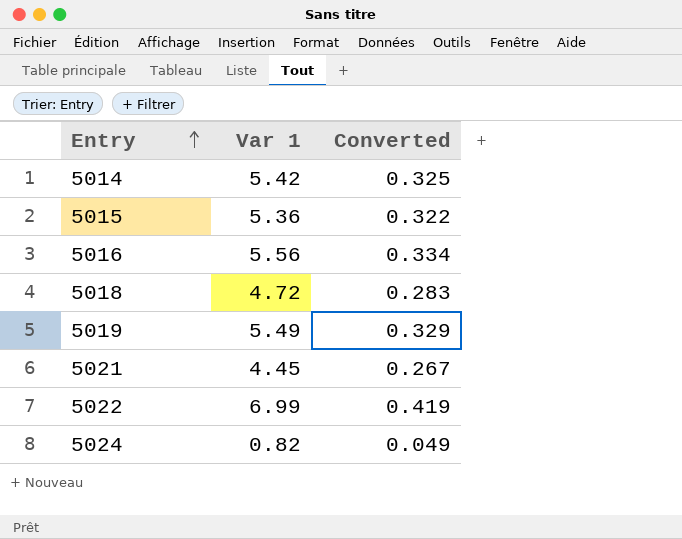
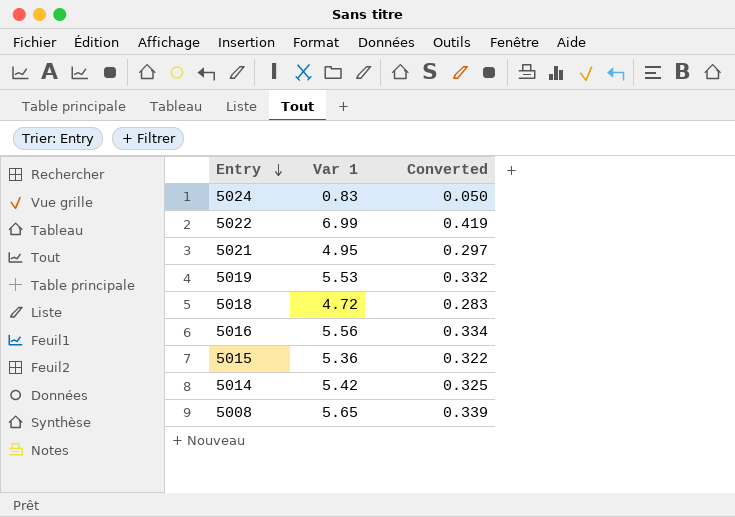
row order: Entry ascending -> Entry descending
5024 | Var 1: 0.82 -> 0.83
5024 | Converted: 0.049 -> 0.050
5021 | Var 1: 4.45 -> 4.95
5021 | Converted: 0.267 -> 0.297
5019 | Var 1: 5.49 -> 5.53
5019 | Converted: 0.329 -> 0.332
row 5008: none -> 5.65 | 0.339

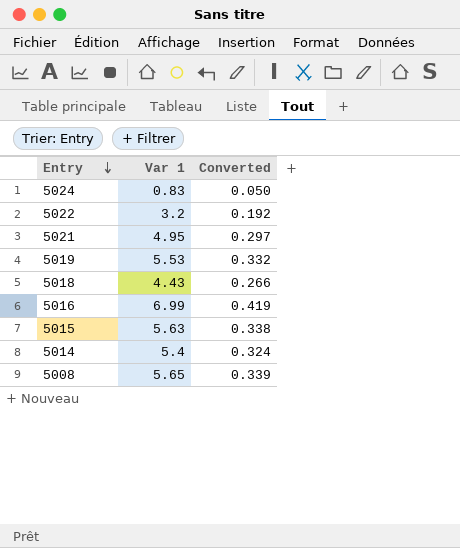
5022 | Var 1: 6.99 -> 3.2
5022 | Converted: 0.419 -> 0.192
5018 | Var 1: 4.72 -> 4.43
5018 | Converted: 0.283 -> 0.266
5016 | Var 1: 5.56 -> 6.99
5016 | Converted: 0.334 -> 0.419
5015 | Var 1: 5.36 -> 5.63
5015 | Converted: 0.322 -> 0.338
5014 | Var 1: 5.42 -> 5.4
5014 | Converted: 0.325 -> 0.324

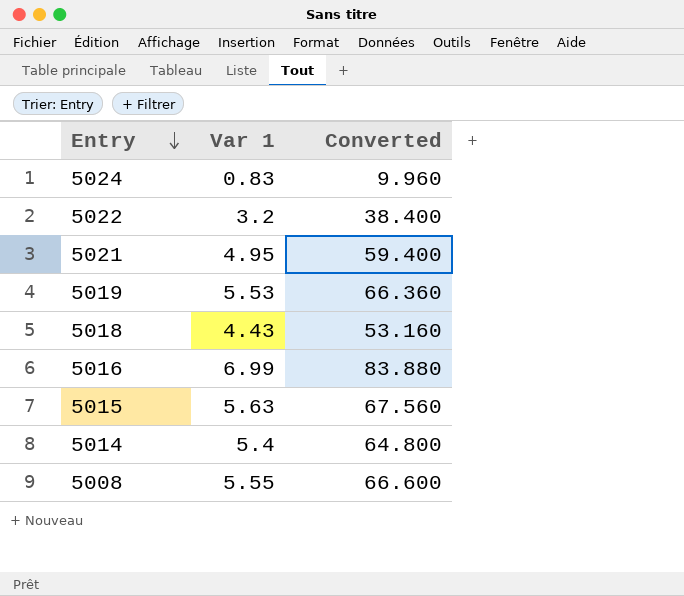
column Converted | formula: [Var 1] * 0.06 -> [Var 1] * 12
5008 | Var 1: 5.65 -> 5.55

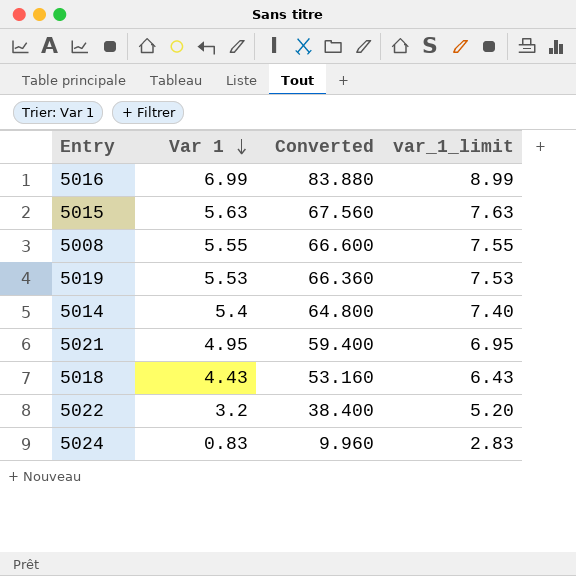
row order: Entry descending -> Var 1 descending
column var_1_limit | formula: none -> [Var 1] + 2

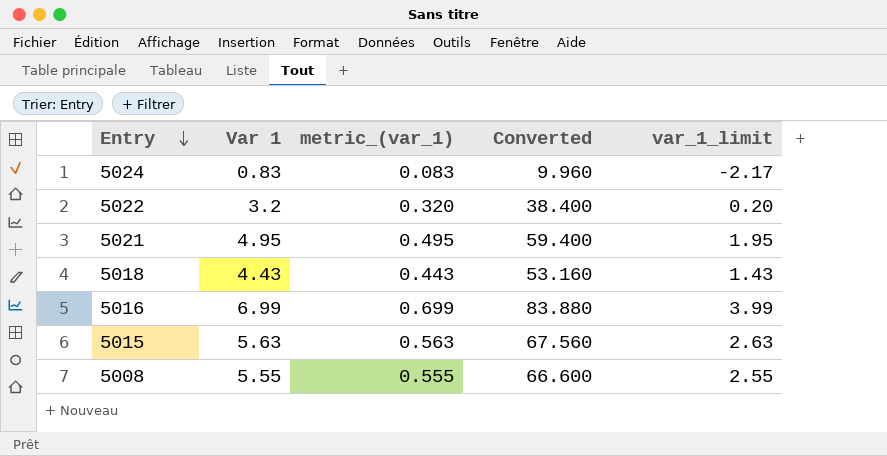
row order: Var 1 descending -> Entry descending
column metric_(var_1) | formula: none -> [Var 1] * 0.1
column var_1_limit | formula: [Var 1] + 2 -> [Var 1] - 3
row 5019: 5.53 | 66.360 | 7.53 -> none
row 5014: 5.4 | 64.800 | 7.40 -> none

